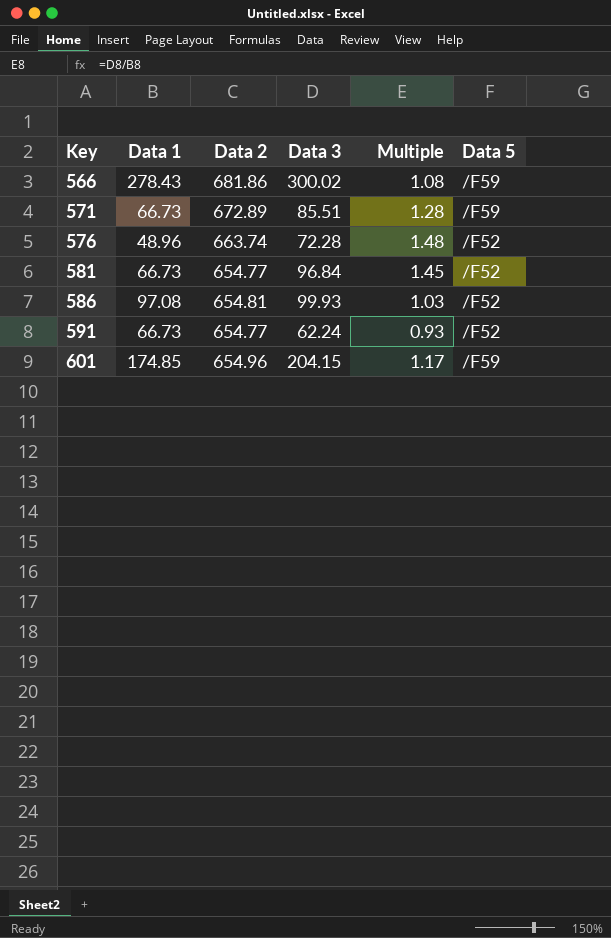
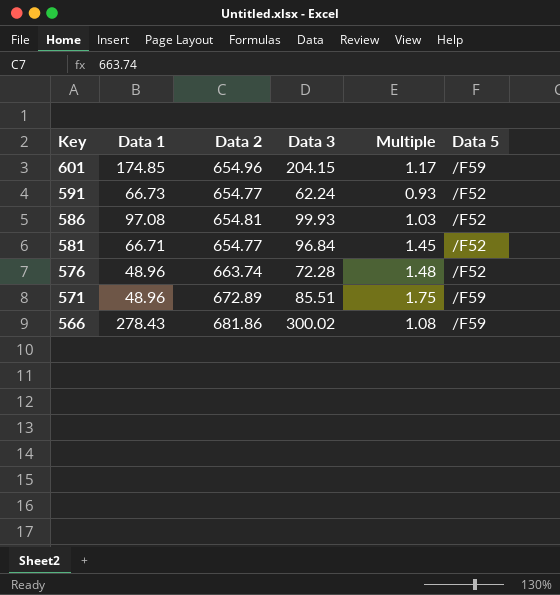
row order: Key ascending -> Key descending
581 | Data 1: 66.73 -> 66.71
571 | Data 1: 66.73 -> 48.96
571 | Multiple: 1.28 -> 1.75

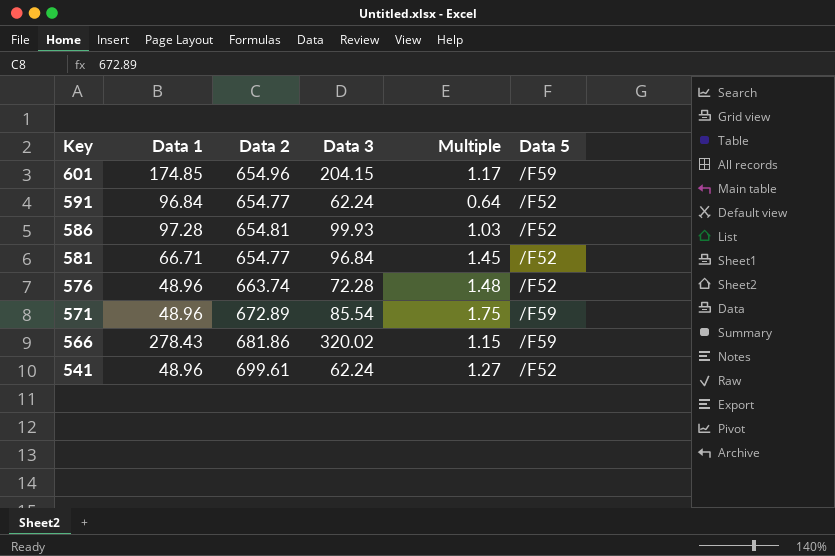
591 | Data 1: 66.73 -> 96.84
591 | Multiple: 0.93 -> 0.64
586 | Data 1: 97.08 -> 97.28
571 | Data 3: 85.51 -> 85.54
566 | Data 3: 300.02 -> 320.02
566 | Multiple: 1.08 -> 1.15
row 541: none -> 48.96 | 699.61 | 62.24 | 1.27 | /F52

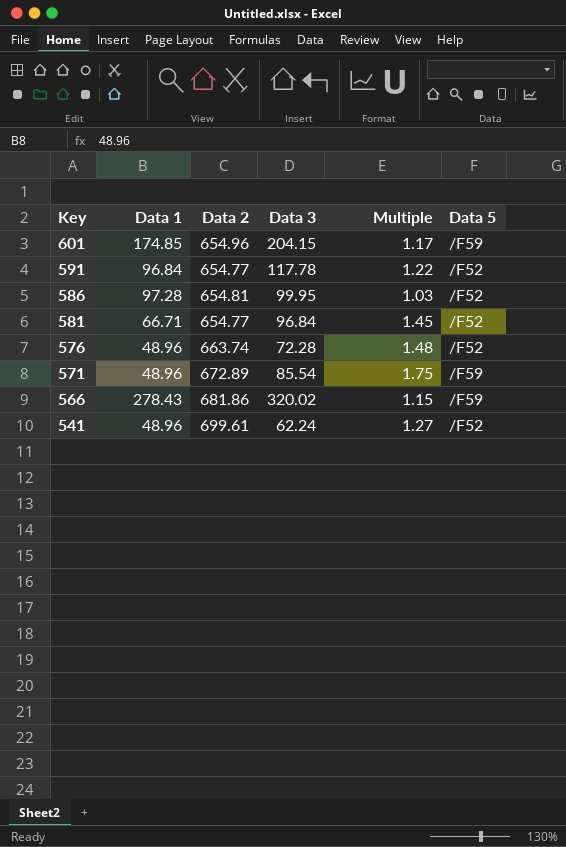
591 | Data 3: 62.24 -> 117.78
591 | Multiple: 0.64 -> 1.22
586 | Data 3: 99.93 -> 99.95

